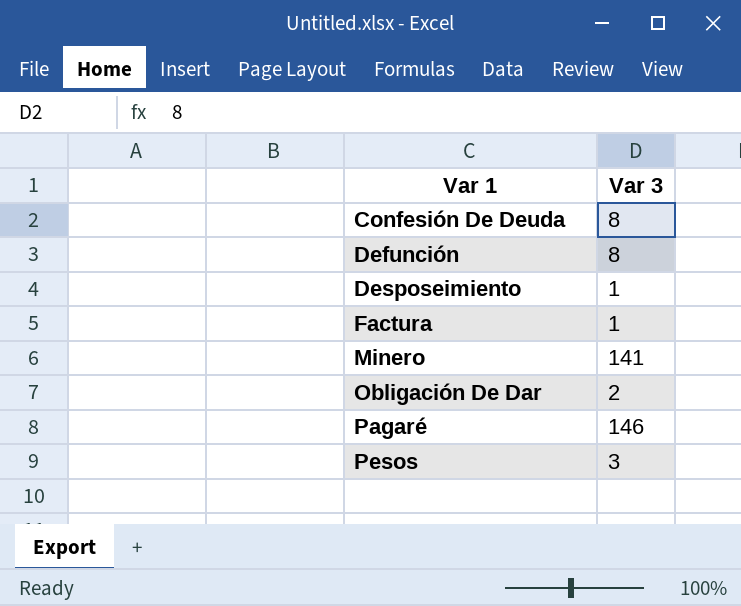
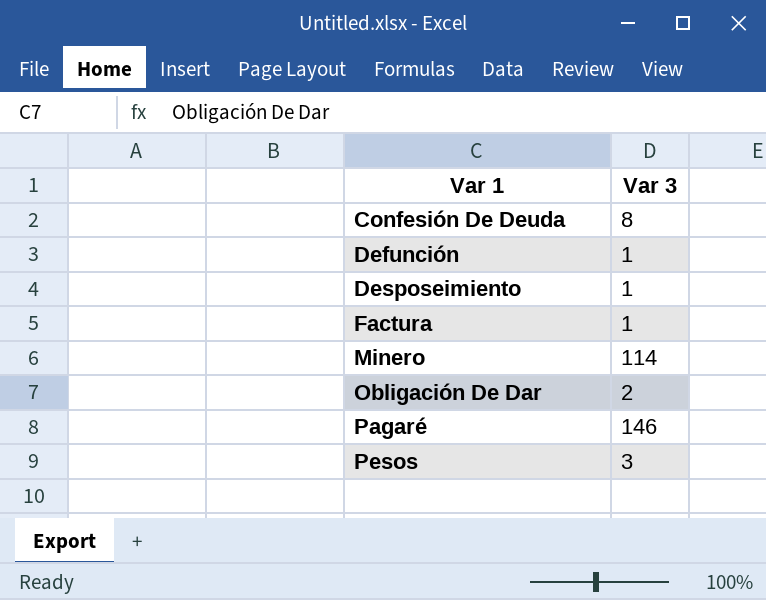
Defunción | Var 3: 8 -> 1
Minero | Var 3: 141 -> 114

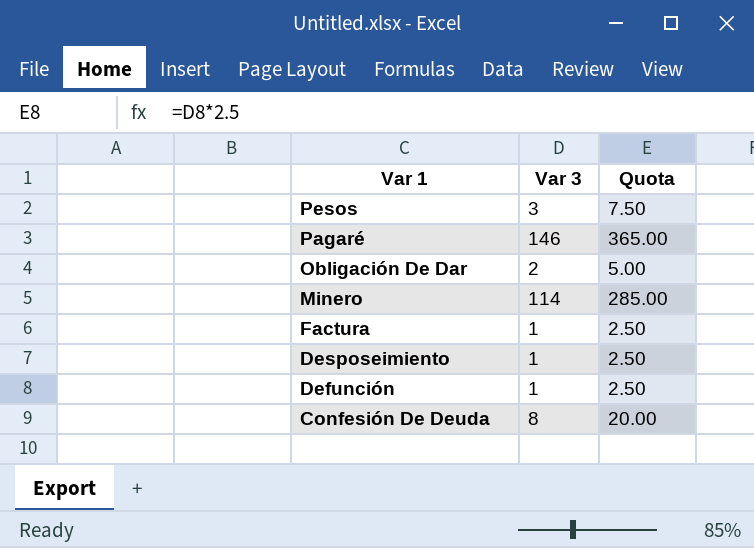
row order: Var 1 ascending -> Var 1 descending
column Quota | formula: none -> [Var 3] * 2.5

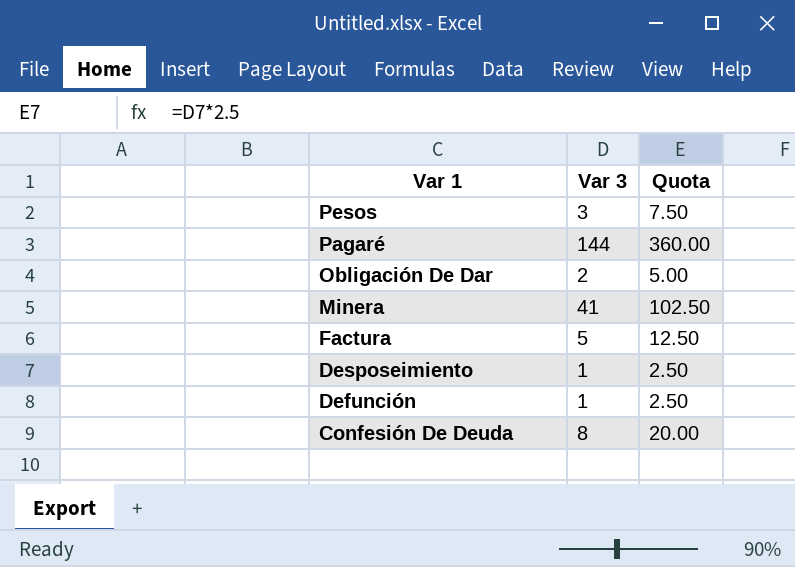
row Minero: 114 | 285.00 -> none
Pagaré | Var 3: 146 -> 144
Pagaré | Quota: 365.00 -> 360.00
row Minera: none -> 41 | 102.50
Factura | Var 3: 1 -> 5
Factura | Quota: 2.50 -> 12.50

